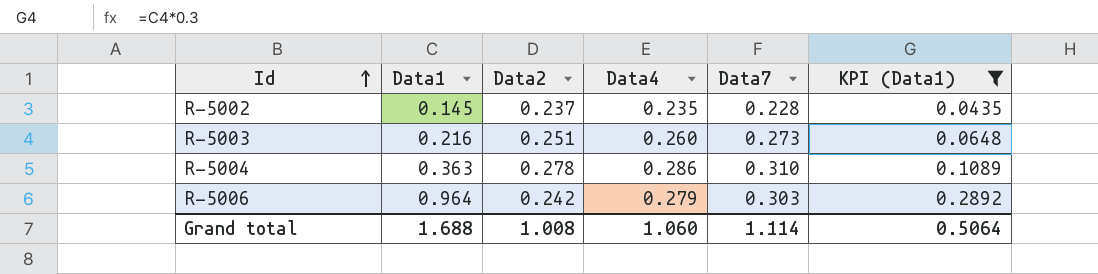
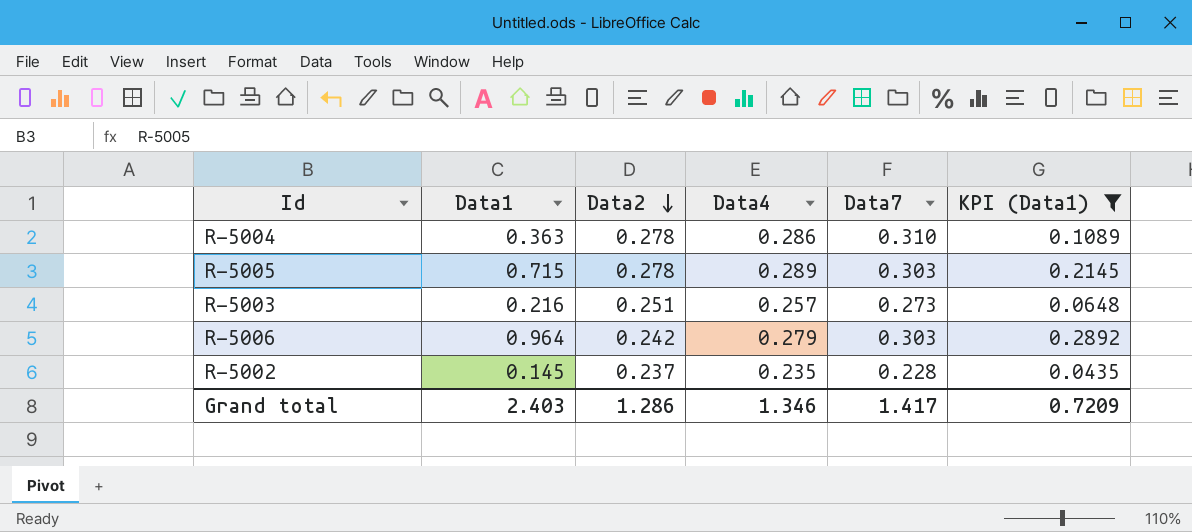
row order: Id ascending -> Data2 descending
row R-5005: none -> 0.715 | 0.278 | 0.289 | 0.303 | 0.2145
R-5003 | Data4: 0.260 -> 0.257
Grand total | Data1: 1.688 -> 2.403
Grand total | Data2: 1.008 -> 1.286
Grand total | Data4: 1.060 -> 1.346
Grand total | Data7: 1.114 -> 1.417
Grand total | KPI (Data1): 0.5064 -> 0.7209

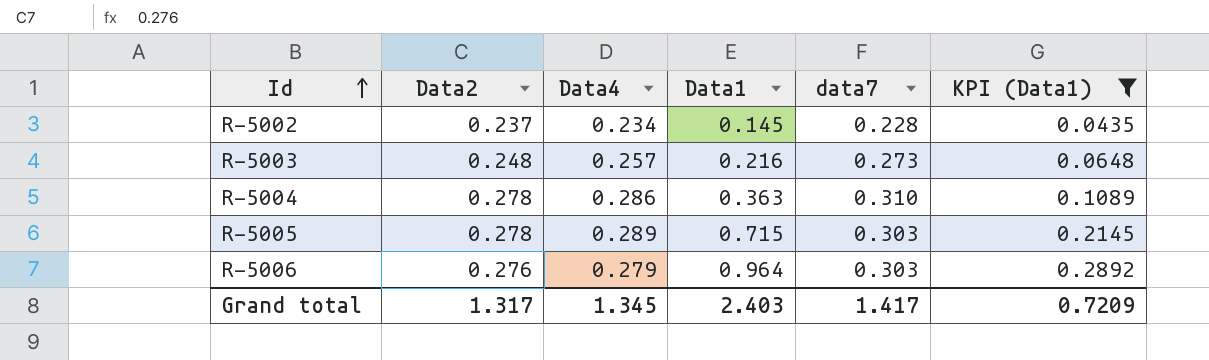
row order: Data2 descending -> Id ascending
column Data1 | position: 2 -> 4
column name: Data7 -> data7
R-5002 | Data4: 0.235 -> 0.234
R-5003 | Data2: 0.251 -> 0.248
R-5006 | Data2: 0.242 -> 0.276
Grand total | Data2: 1.286 -> 1.317
Grand total | Data4: 1.346 -> 1.345

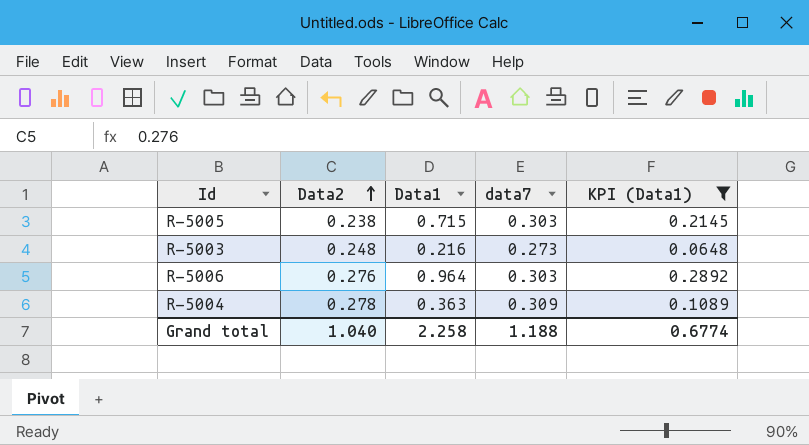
row order: Id ascending -> Data2 ascending
column Data4 | position: 3 -> none
row R-5002: 0.237 | 0.234 | 0.145 | 0.228 | 0.0435 -> none
R-5005 | Data2: 0.278 -> 0.238
R-5004 | data7: 0.310 -> 0.309
Grand total | Data2: 1.317 -> 1.040
Grand total | Data1: 2.403 -> 2.258
Grand total | data7: 1.417 -> 1.188
Grand total | KPI (Data1): 0.7209 -> 0.6774

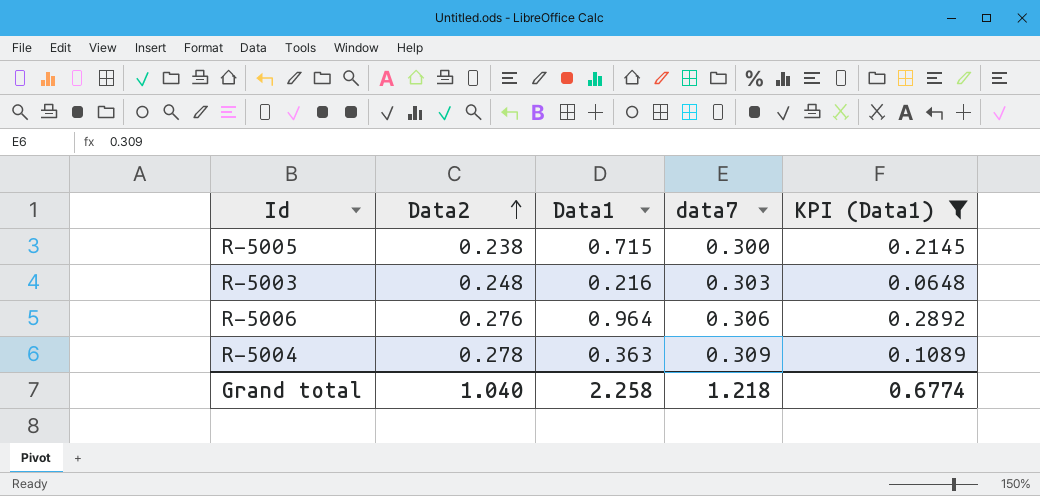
R-5005 | data7: 0.303 -> 0.300
R-5003 | data7: 0.273 -> 0.303
R-5006 | data7: 0.303 -> 0.306
Grand total | data7: 1.188 -> 1.218

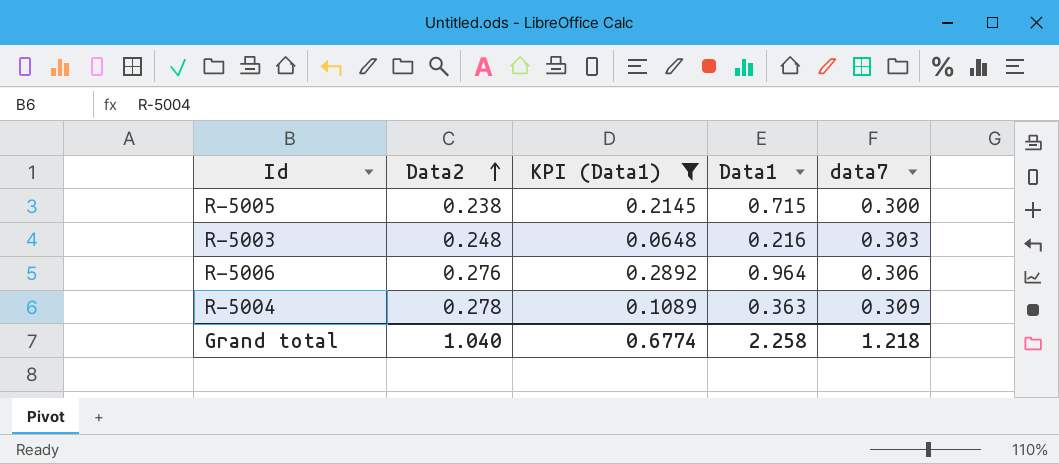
column KPI (Data1) | position: 5 -> 3

